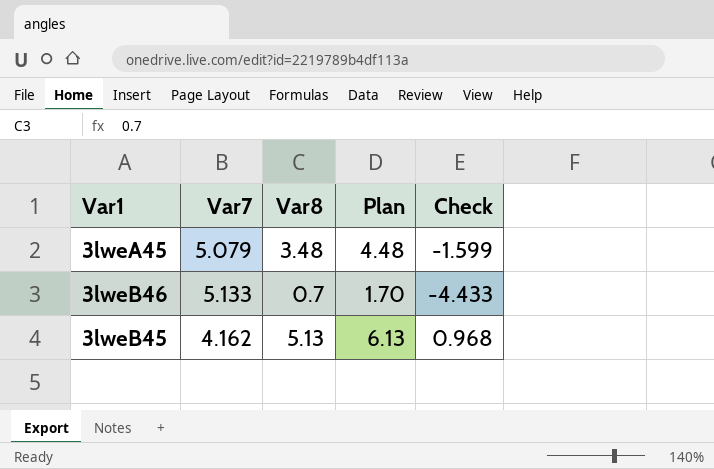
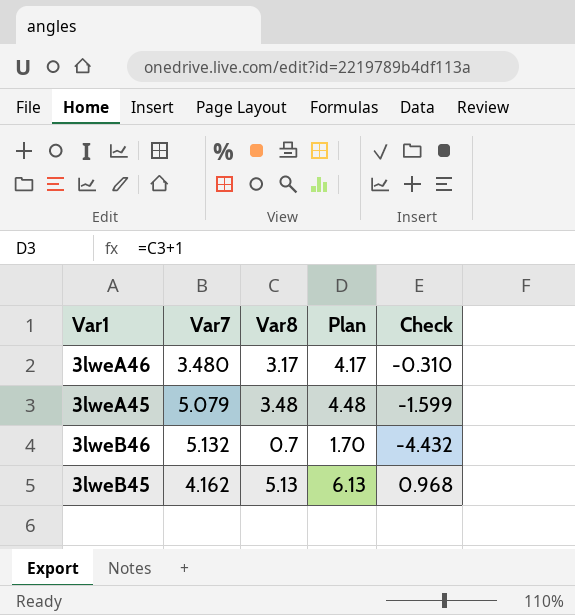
row 3lweA46: none -> 3.480 | 3.17 | 4.17 | -0.310
3lweB46 | Var7: 5.133 -> 5.132
3lweB46 | Check: -4.433 -> -4.432

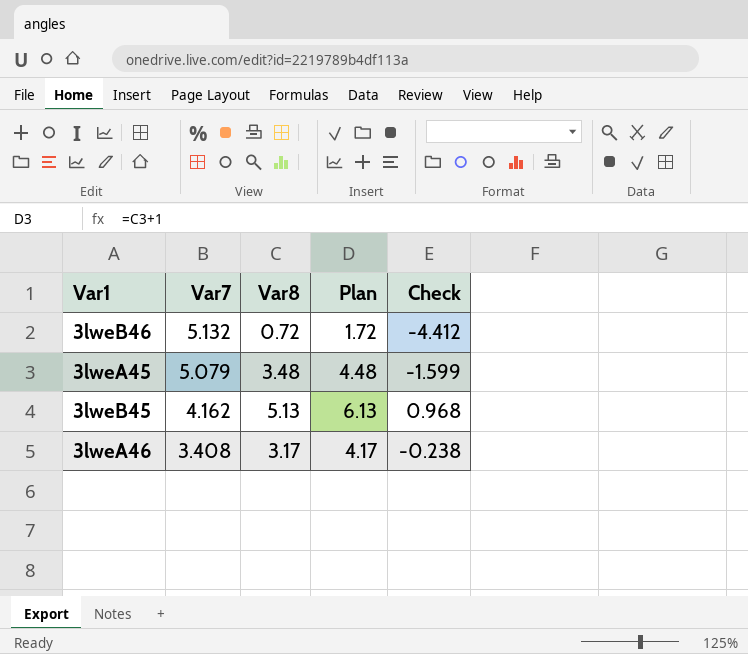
row order: none -> Var7 descending
3lweB46 | Var8: 0.7 -> 0.72
3lweB46 | Plan: 1.70 -> 1.72
3lweB46 | Check: -4.432 -> -4.412
3lweA46 | Var7: 3.480 -> 3.408
3lweA46 | Check: -0.310 -> -0.238

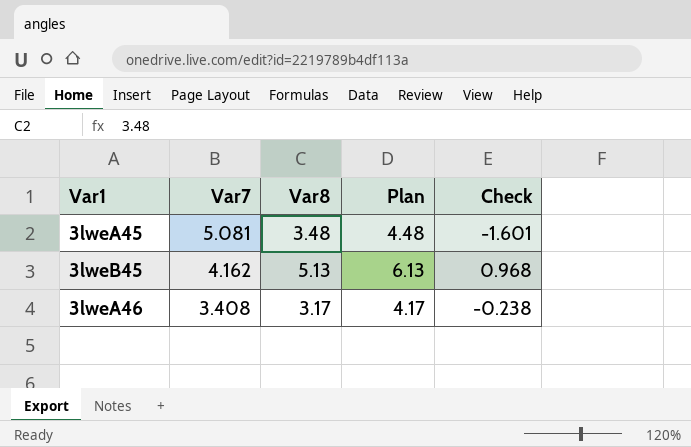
row 3lweB46: 5.132 | 0.72 | 1.72 | -4.412 -> none
3lweA45 | Var7: 5.079 -> 5.081
3lweA45 | Check: -1.599 -> -1.601

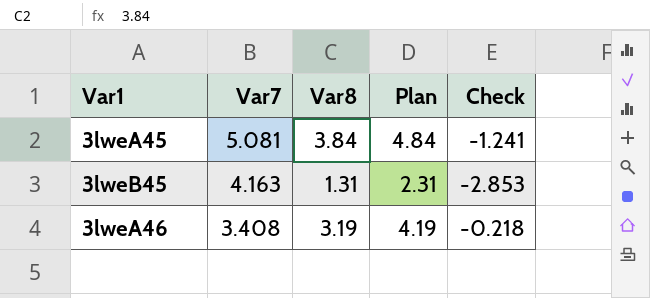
3lweA45 | Var8: 3.48 -> 3.84
3lweA45 | Plan: 4.48 -> 4.84
3lweA45 | Check: -1.601 -> -1.241
3lweB45 | Var7: 4.162 -> 4.163
3lweB45 | Var8: 5.13 -> 1.31
3lweB45 | Plan: 6.13 -> 2.31
3lweB45 | Check: 0.968 -> -2.853
3lweA46 | Var8: 3.17 -> 3.19
3lweA46 | Plan: 4.17 -> 4.19
3lweA46 | Check: -0.238 -> -0.218

